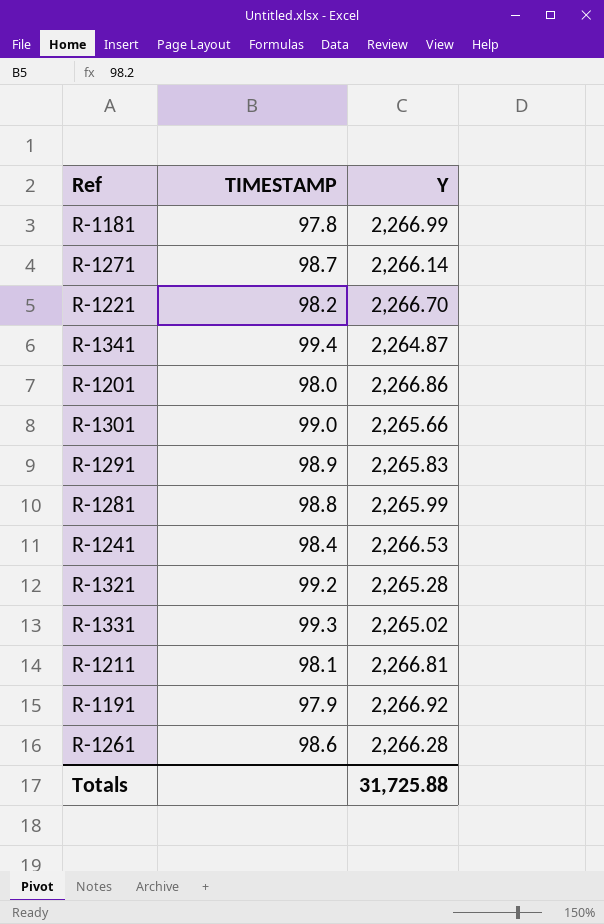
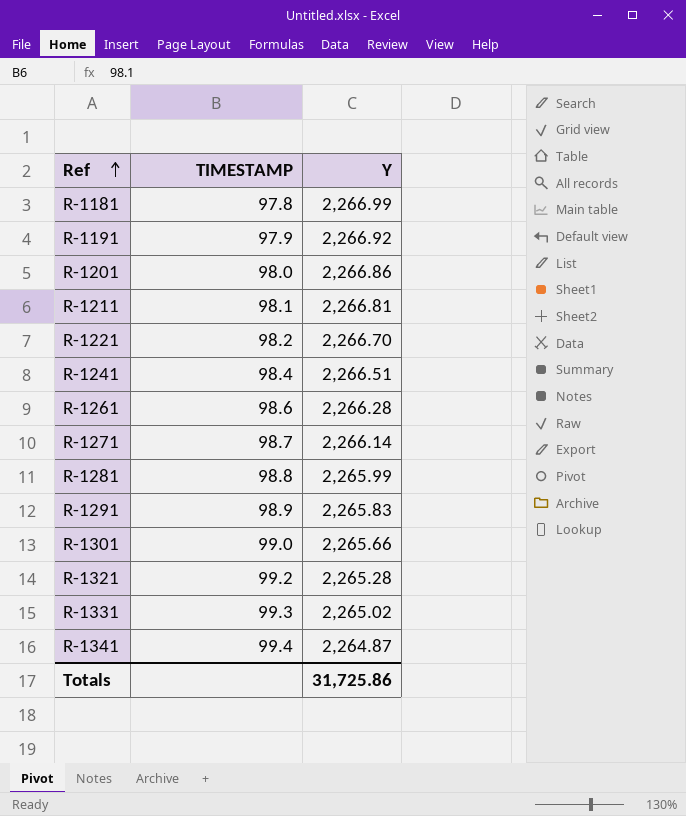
row order: none -> Ref ascending
R-1241 | Y: 2,266.53 -> 2,266.51
Totals | Y: 31,725.88 -> 31,725.86

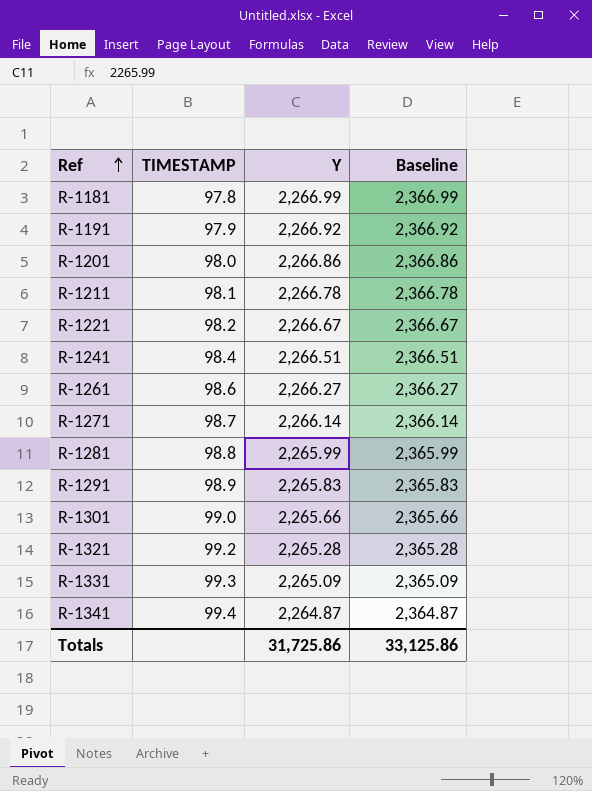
column Baseline | formula: none -> [Y] + 100
R-1211 | Y: 2,266.81 -> 2,266.78
R-1221 | Y: 2,266.70 -> 2,266.67
R-1261 | Y: 2,266.28 -> 2,266.27
R-1331 | Y: 2,265.02 -> 2,265.09

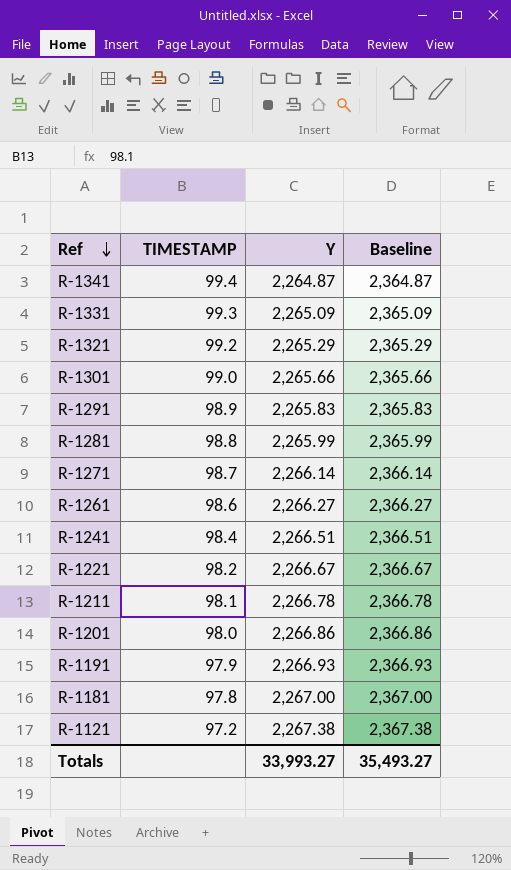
row order: Ref ascending -> Ref descending
R-1321 | Y: 2,265.28 -> 2,265.29
R-1321 | Baseline: 2,365.28 -> 2,365.29
R-1191 | Y: 2,266.92 -> 2,266.93
R-1191 | Baseline: 2,366.92 -> 2,366.93
R-1181 | Y: 2,266.99 -> 2,267.00
R-1181 | Baseline: 2,366.99 -> 2,367.00
row R-1121: none -> 97.2 | 2,267.38 | 2,367.38
Totals | Y: 31,725.86 -> 33,993.27
Totals | Baseline: 33,125.86 -> 35,493.27

